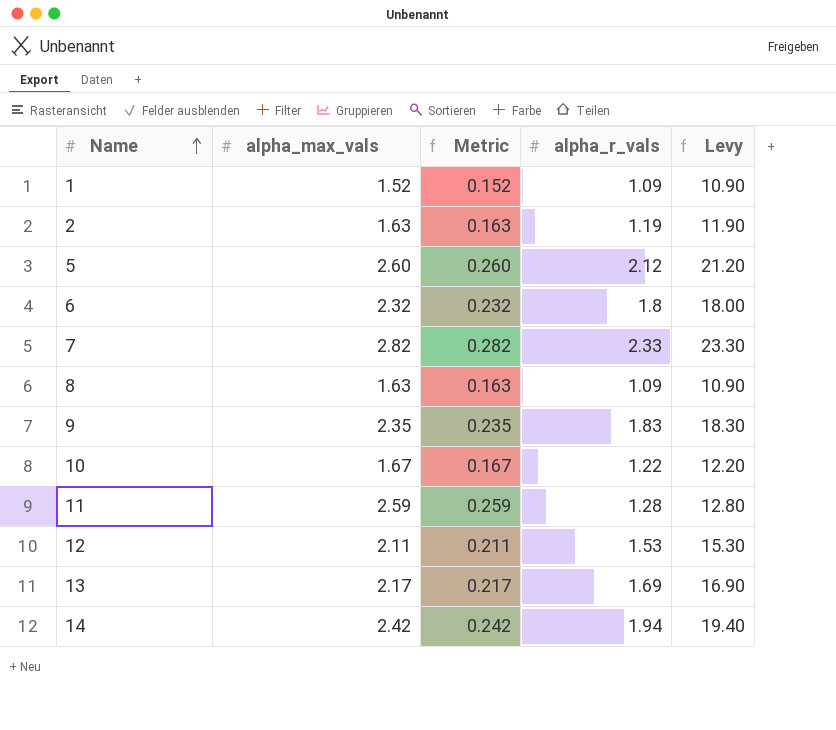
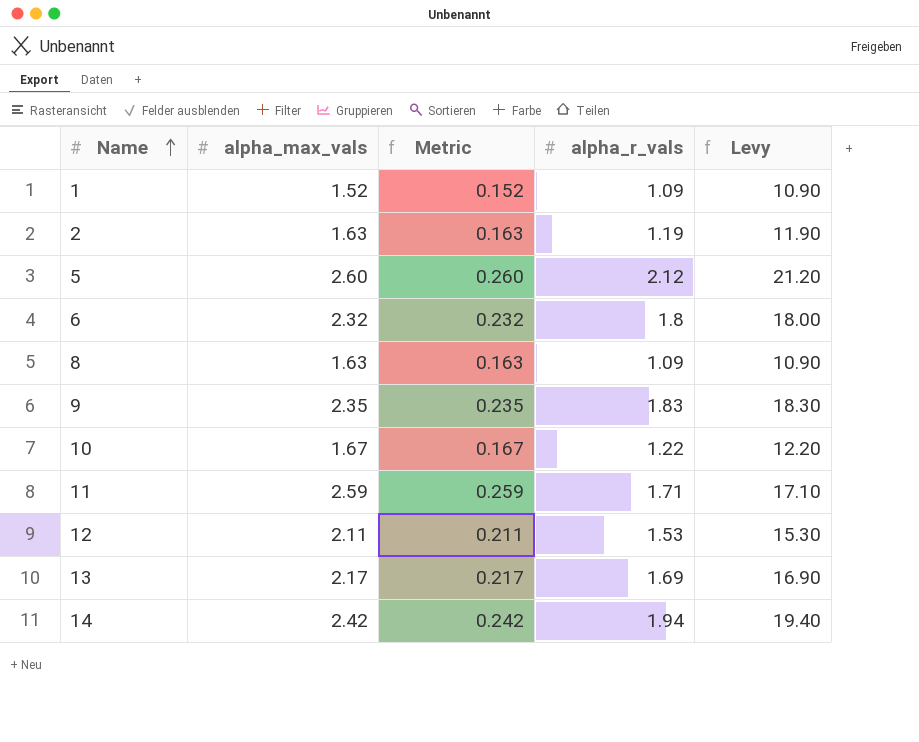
row 7: 2.82 | 0.282 | 2.33 | 23.30 -> none
11 | alpha_r_vals: 1.28 -> 1.71
11 | Levy: 12.80 -> 17.10

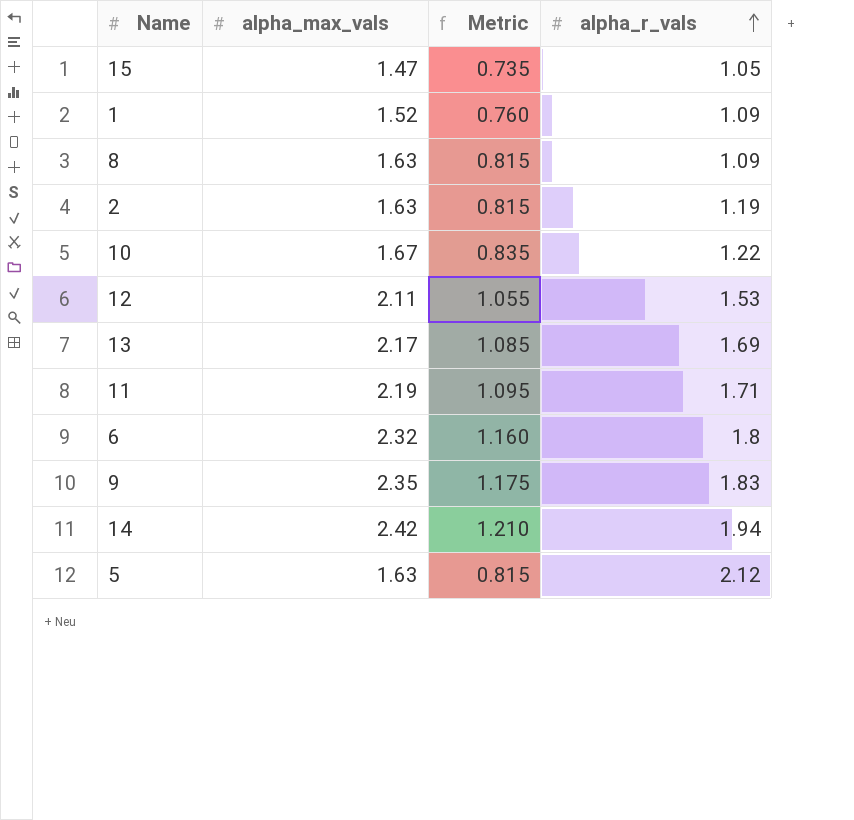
row order: Name ascending -> alpha_r_vals ascending
column Levy | formula: [alpha_r_vals] * 10 -> none
column Metric | formula: [alpha_max_vals] * 0.1 -> [alpha_max_vals] * 0.5
row 15: none -> 1.47 | 0.735 | 1.05
11 | alpha_max_vals: 2.59 -> 2.19
5 | alpha_max_vals: 2.60 -> 1.63

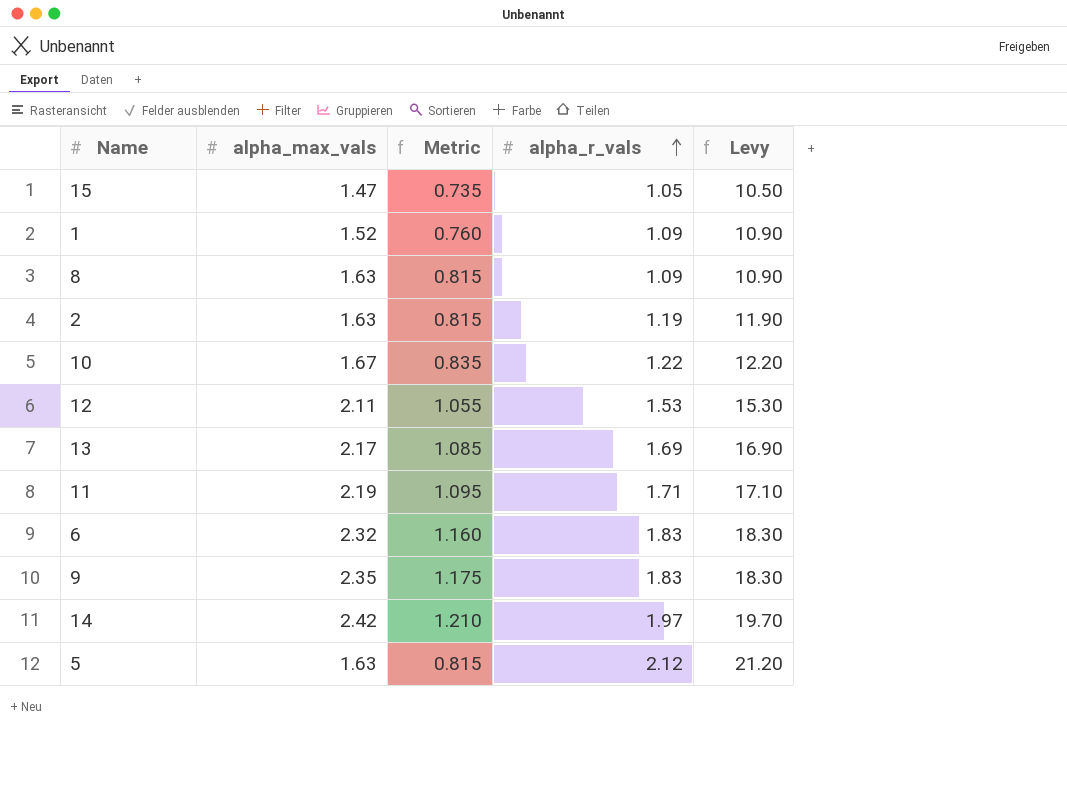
column Levy | formula: none -> [alpha_r_vals] * 10
6 | alpha_r_vals: 1.8 -> 1.83
14 | alpha_r_vals: 1.94 -> 1.97

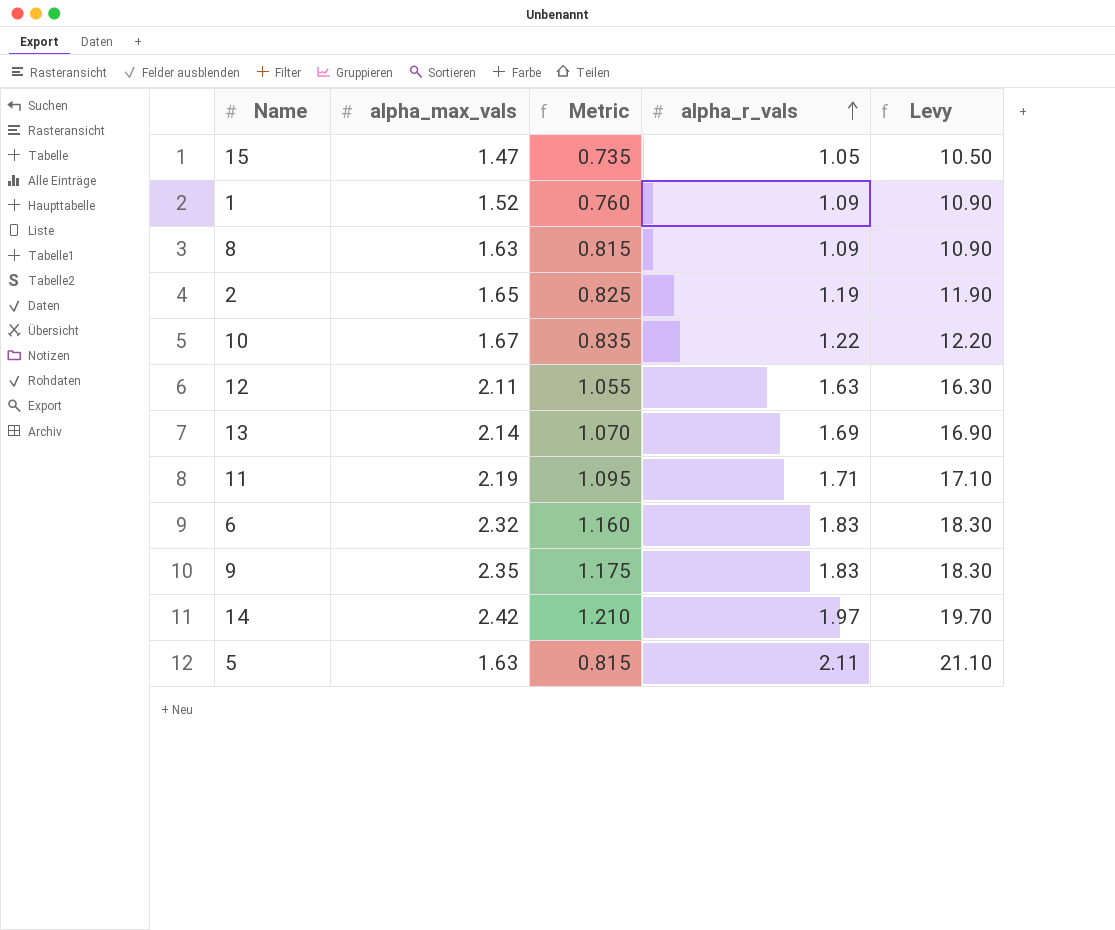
2 | alpha_max_vals: 1.63 -> 1.65
2 | Metric: 0.815 -> 0.825
12 | alpha_r_vals: 1.53 -> 1.63
12 | Levy: 15.30 -> 16.30
13 | alpha_max_vals: 2.17 -> 2.14
13 | Metric: 1.085 -> 1.070
5 | alpha_r_vals: 2.12 -> 2.11
5 | Levy: 21.20 -> 21.10

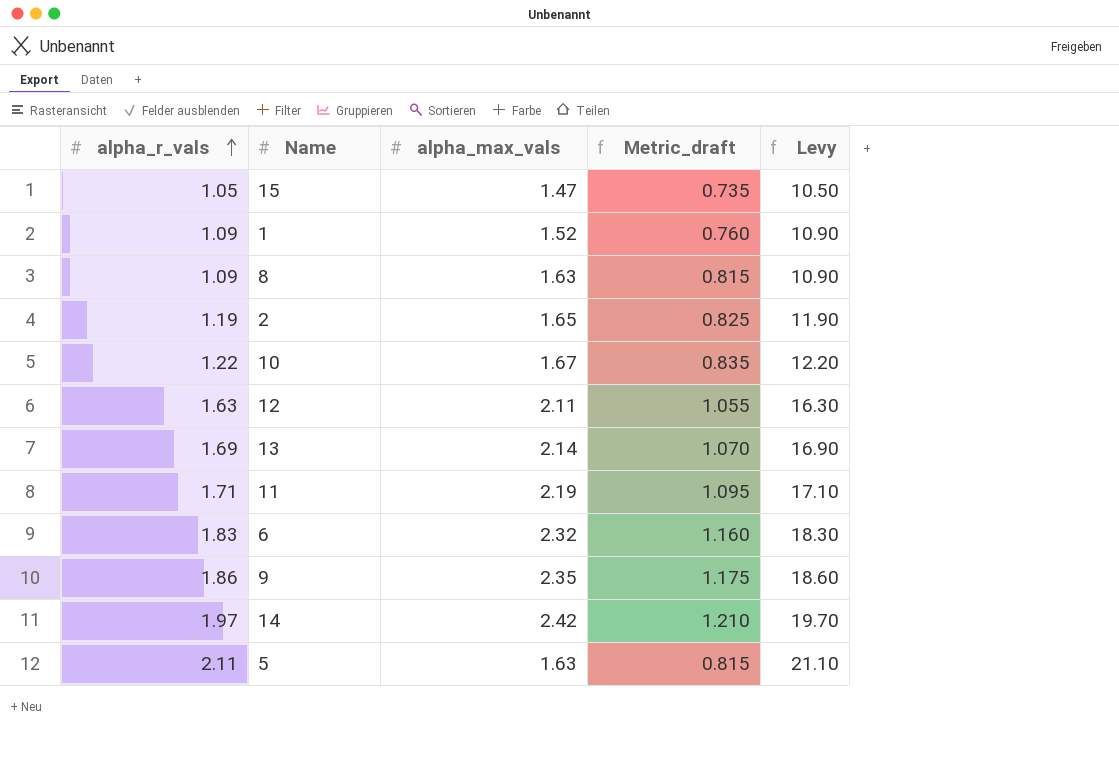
column alpha_r_vals | position: 4 -> 1
column name: Metric -> Metric_draft
9 | alpha_r_vals: 1.83 -> 1.86
9 | Levy: 18.30 -> 18.60

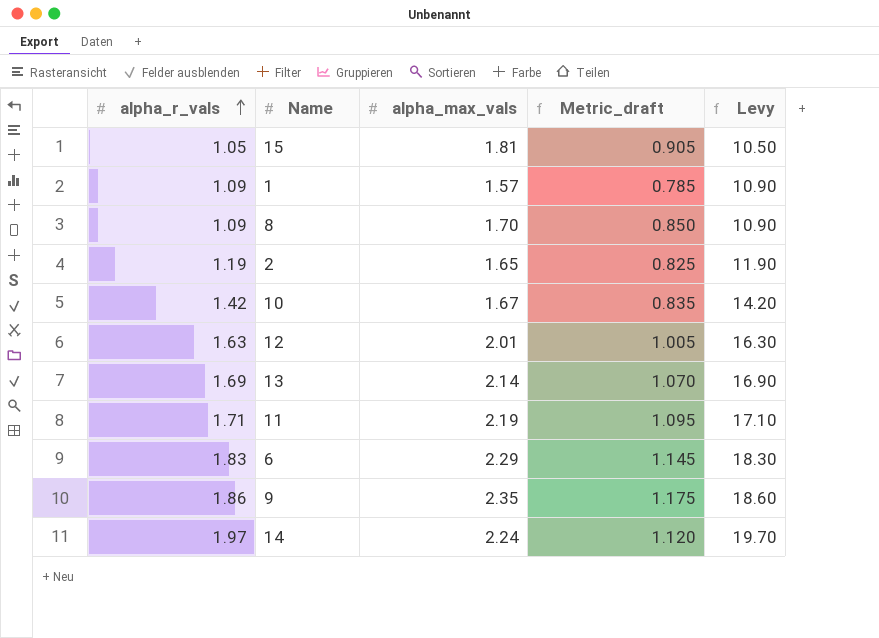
row 5: 2.11 | 1.63 | 0.815 | 21.10 -> none
15 | alpha_max_vals: 1.47 -> 1.81
15 | Metric_draft: 0.735 -> 0.905
1 | alpha_max_vals: 1.52 -> 1.57
1 | Metric_draft: 0.760 -> 0.785
8 | alpha_max_vals: 1.63 -> 1.70
8 | Metric_draft: 0.815 -> 0.850
10 | alpha_r_vals: 1.22 -> 1.42
10 | Levy: 12.20 -> 14.20
12 | alpha_max_vals: 2.11 -> 2.01
12 | Metric_draft: 1.055 -> 1.005
6 | alpha_max_vals: 2.32 -> 2.29
6 | Metric_draft: 1.160 -> 1.145
14 | alpha_max_vals: 2.42 -> 2.24
14 | Metric_draft: 1.210 -> 1.120

